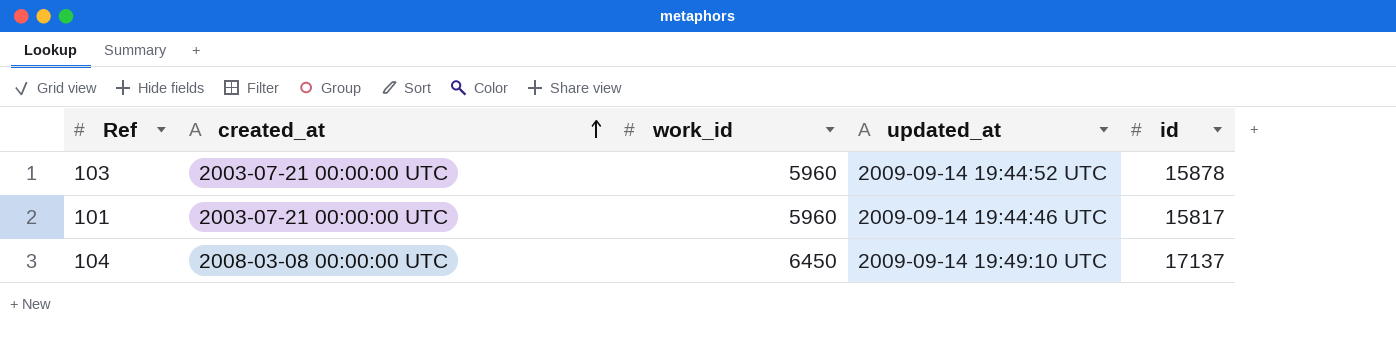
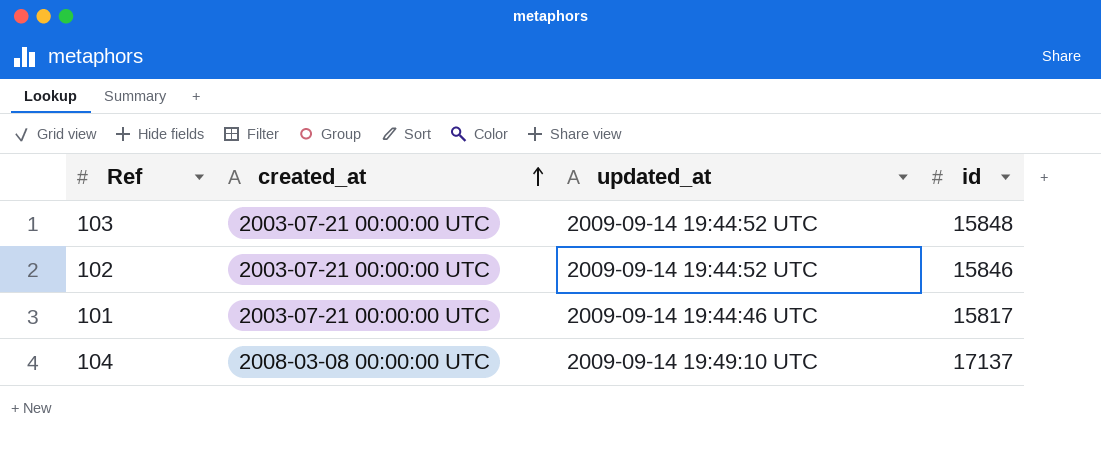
column work_id | position: 3 -> none
103 | id: 15878 -> 15848
row 102: none -> 2003-07-21 00:00:00 UTC | 2009-09-14 19:44:52 UTC | 15846

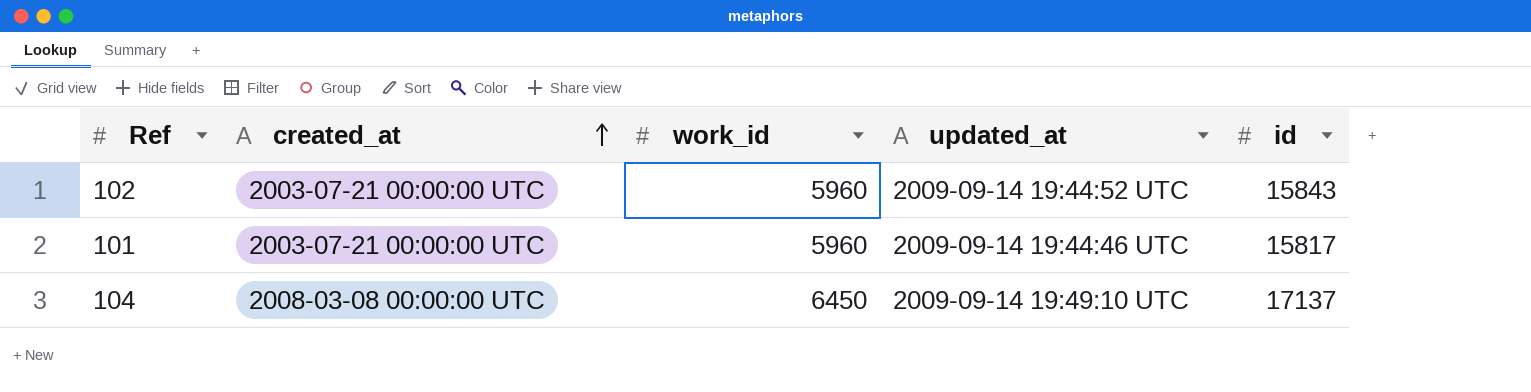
column work_id | position: none -> 3
row 103: 2003-07-21 00:00:00 UTC | 2009-09-14 19:44:52 UTC | 15848 -> none
102 | id: 15846 -> 15843

